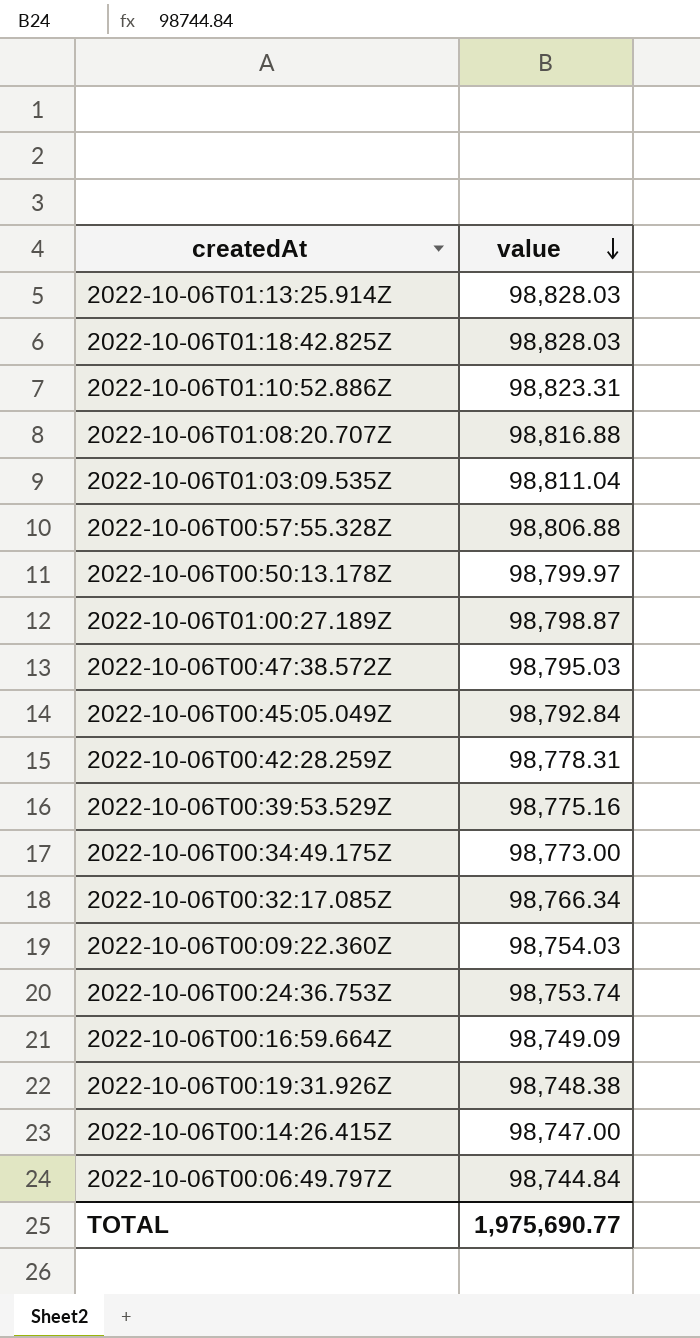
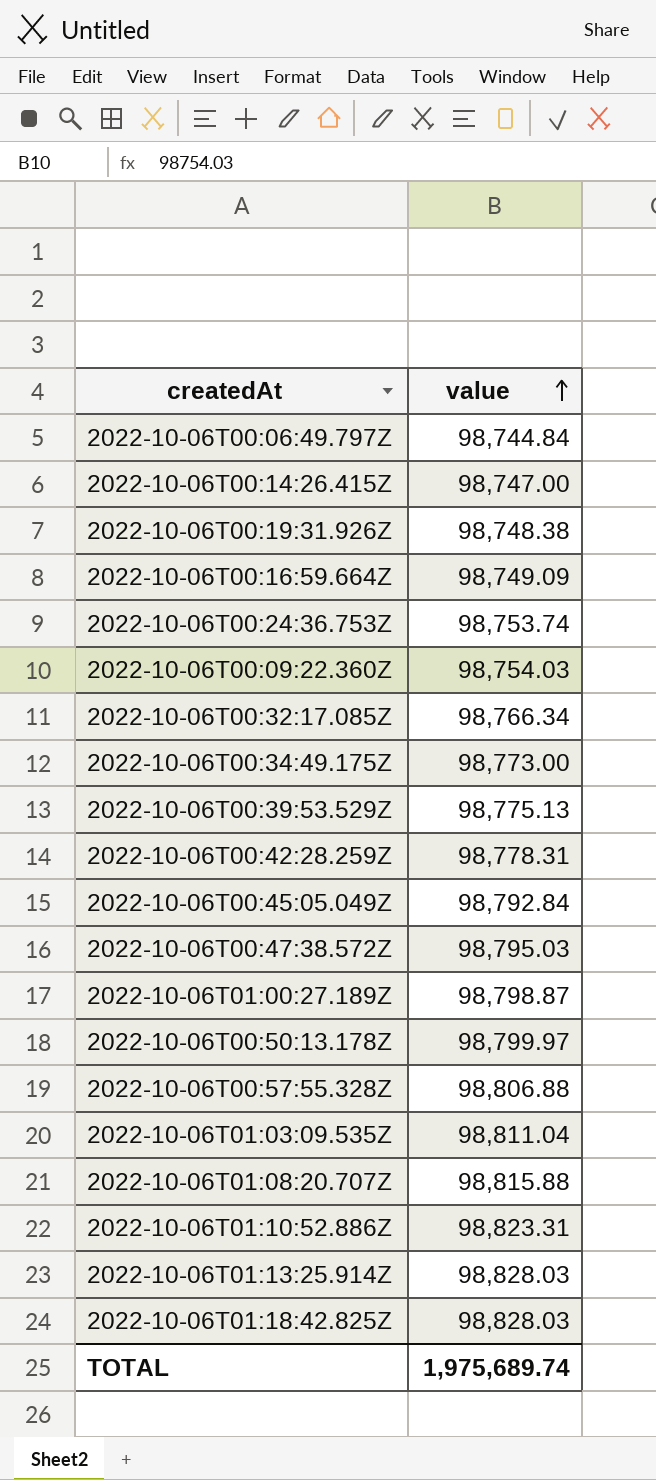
row order: value descending -> value ascending
2022-10-06T00:39:53.529Z | value: 98,775.16 -> 98,775.13
2022-10-06T01:08:20.707Z | value: 98,816.88 -> 98,815.88
TOTAL | value: 1,975,690.77 -> 1,975,689.74

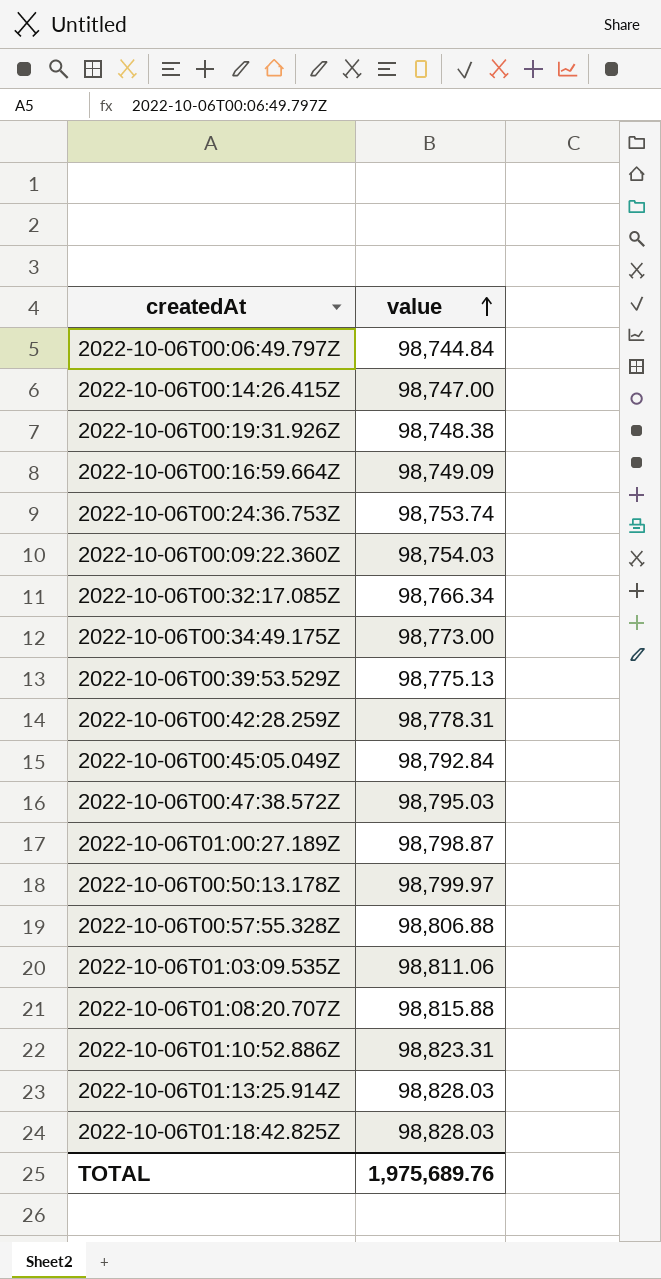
2022-10-06T01:03:09.535Z | value: 98,811.04 -> 98,811.06
TOTAL | value: 1,975,689.74 -> 1,975,689.76

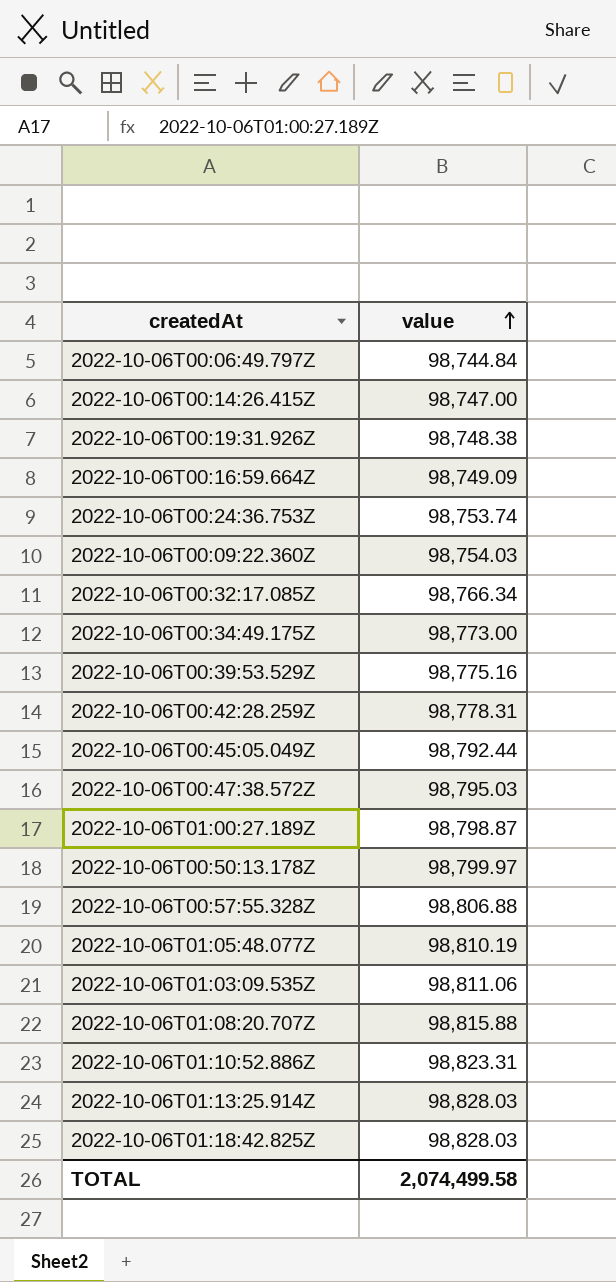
2022-10-06T00:39:53.529Z | value: 98,775.13 -> 98,775.16
2022-10-06T00:45:05.049Z | value: 98,792.84 -> 98,792.44
row 2022-10-06T01:05:48.077Z: none -> 98,810.19
TOTAL | value: 1,975,689.76 -> 2,074,499.58

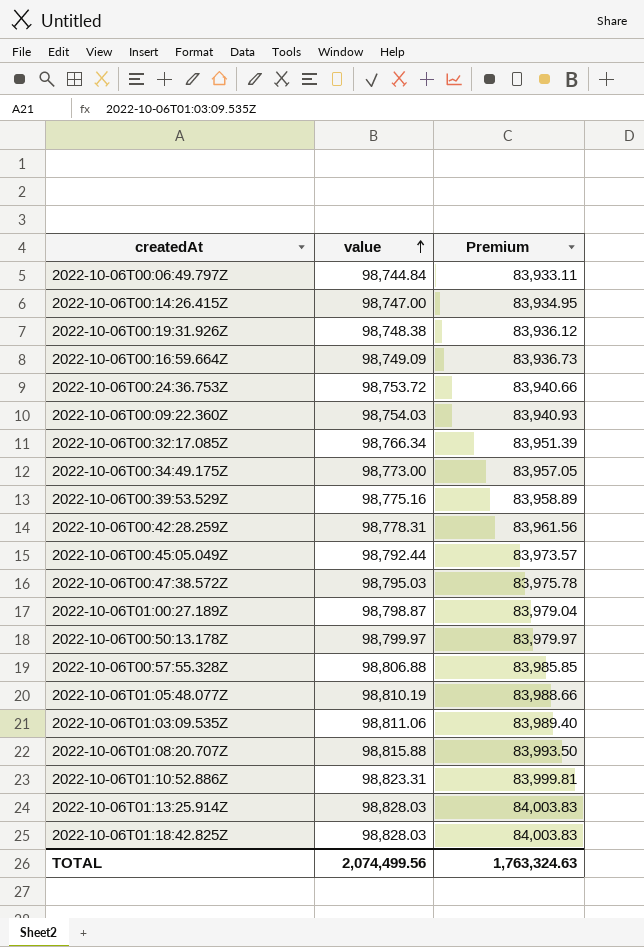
column Premium | formula: none -> [value] * 0.85
2022-10-06T00:24:36.753Z | value: 98,753.74 -> 98,753.72
TOTAL | value: 2,074,499.58 -> 2,074,499.56

